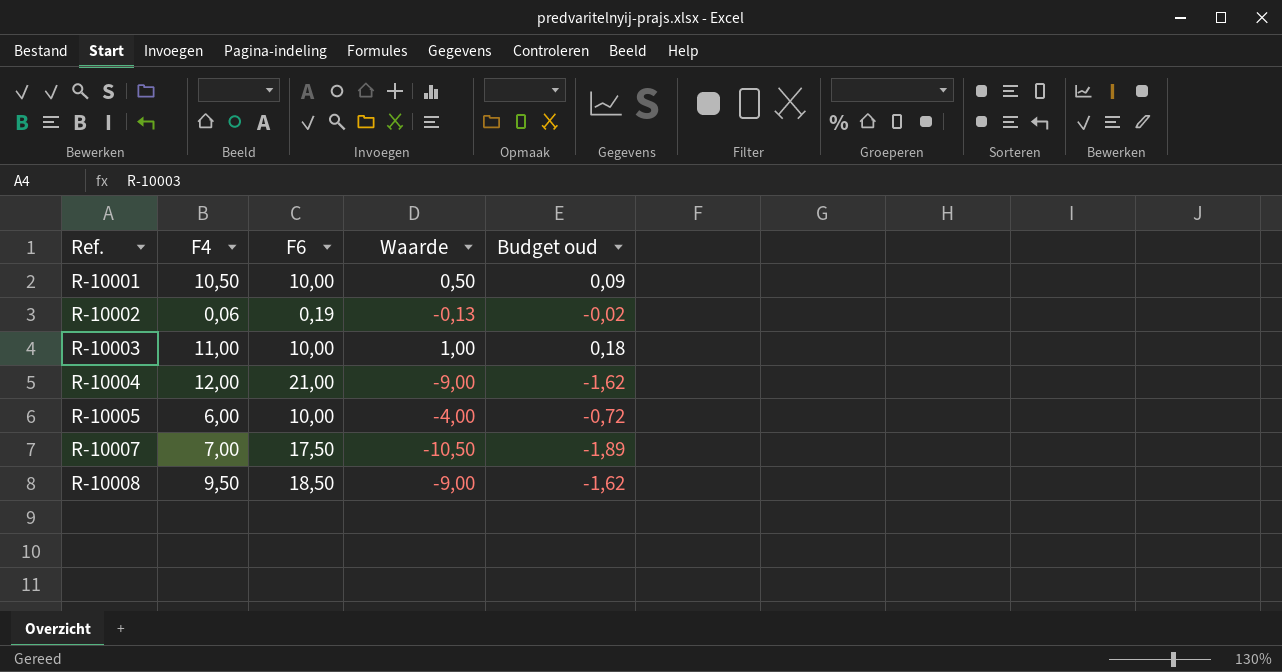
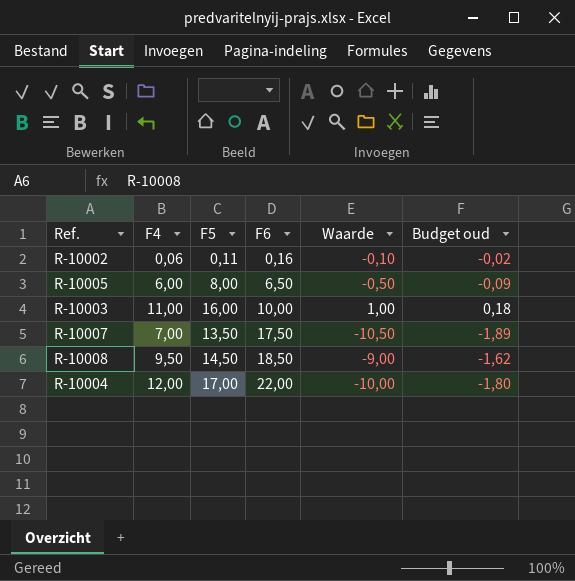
row order: Ref. ascending -> F6 ascending
column F5 | position: none -> 3
row R-10001: 10,50 | 10,00 | 0,50 | 0,09 -> none
R-10002 | F6: 0,19 -> 0,16
R-10002 | Waarde: -0,13 -> -0,10
R-10005 | F6: 10,00 -> 6,50
R-10005 | Waarde: -4,00 -> -0,50
R-10005 | Budget oud: -0,72 -> -0,09
R-10004 | F6: 21,00 -> 22,00
R-10004 | Waarde: -9,00 -> -10,00
R-10004 | Budget oud: -1,62 -> -1,80

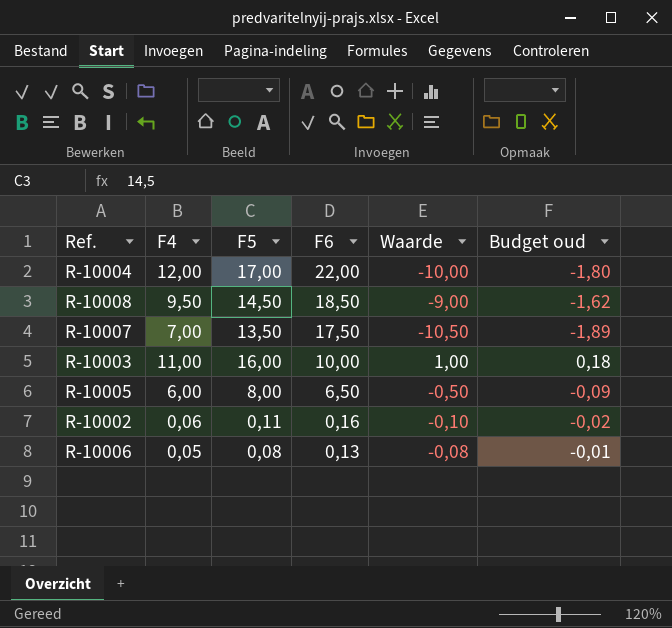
row order: F6 ascending -> F6 descending
row R-10006: none -> 0,05 | 0,08 | 0,13 | -0,08 | -0,01

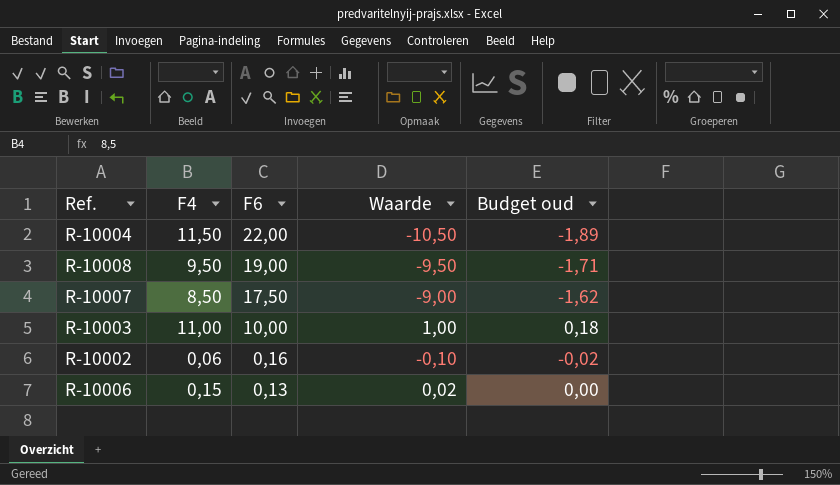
column F5 | position: 3 -> none
row R-10005: 6,00 | 8,00 | 6,50 | -0,50 | -0,09 -> none
R-10004 | F4: 12,00 -> 11,50
R-10004 | Waarde: -10,00 -> -10,50
R-10004 | Budget oud: -1,80 -> -1,89
R-10008 | F6: 18,50 -> 19,00
R-10008 | Waarde: -9,00 -> -9,50
R-10008 | Budget oud: -1,62 -> -1,71
R-10007 | F4: 7,00 -> 8,50
R-10007 | Waarde: -10,50 -> -9,00
R-10007 | Budget oud: -1,89 -> -1,62
R-10006 | F4: 0,05 -> 0,15
R-10006 | Waarde: -0,08 -> 0,02
R-10006 | Budget oud: -0,01 -> 0,00

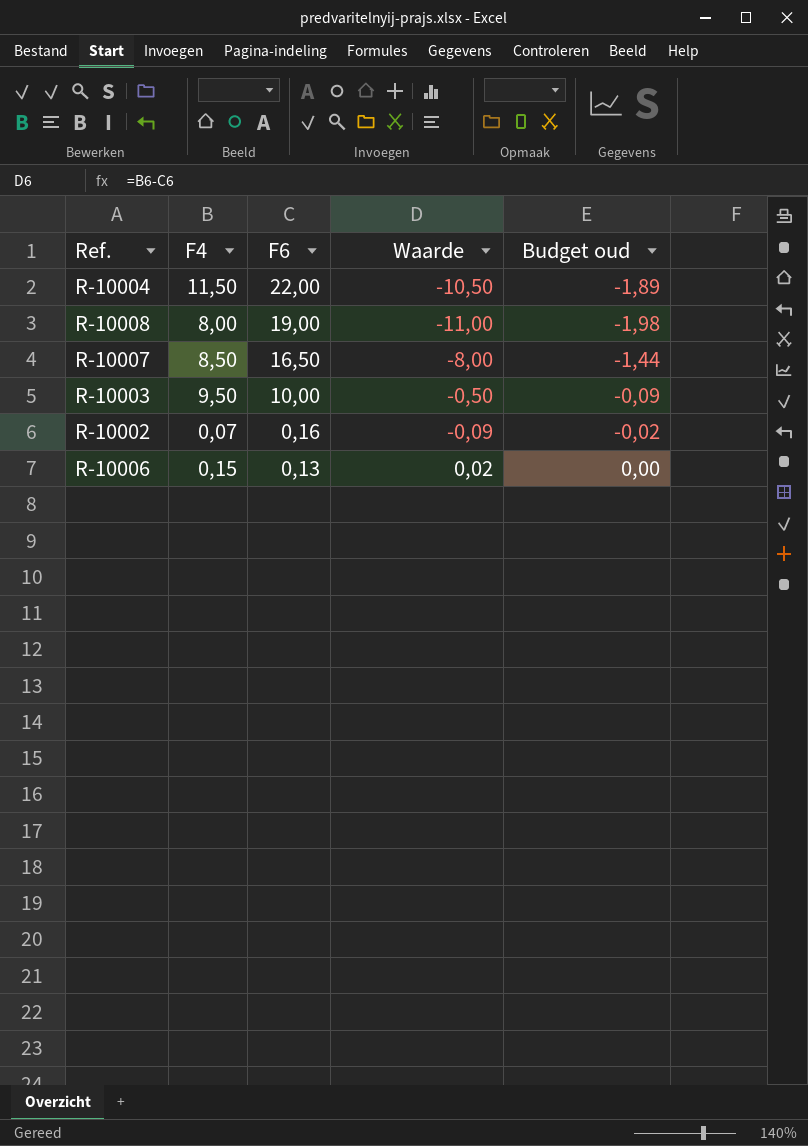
R-10008 | F4: 9,50 -> 8,00
R-10008 | Waarde: -9,50 -> -11,00
R-10008 | Budget oud: -1,71 -> -1,98
R-10007 | F6: 17,50 -> 16,50
R-10007 | Waarde: -9,00 -> -8,00
R-10007 | Budget oud: -1,62 -> -1,44
R-10003 | F4: 11,00 -> 9,50
R-10003 | Waarde: 1,00 -> -0,50
R-10003 | Budget oud: 0,18 -> -0,09
R-10002 | F4: 0,06 -> 0,07
R-10002 | Waarde: -0,10 -> -0,09

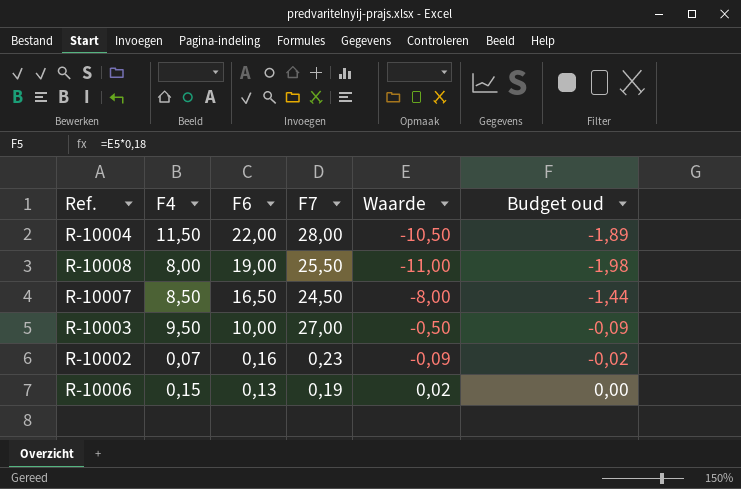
column F7 | position: none -> 4

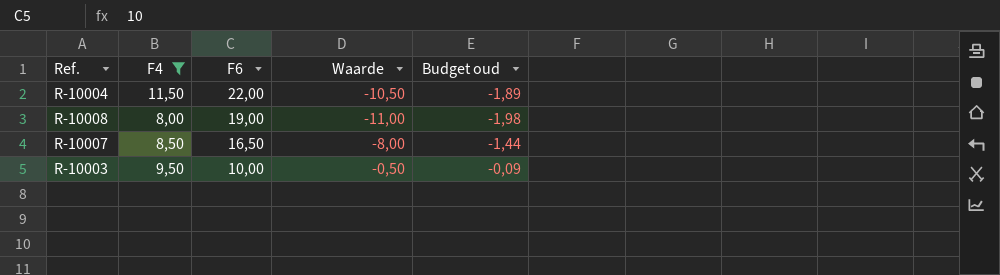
filter: none -> F4 >= 8,00
column F7 | position: 4 -> none

